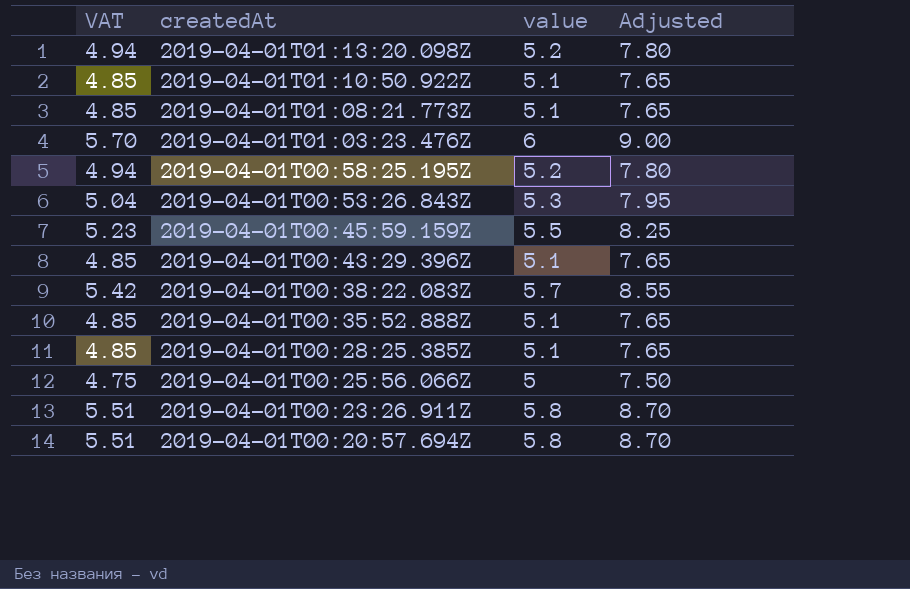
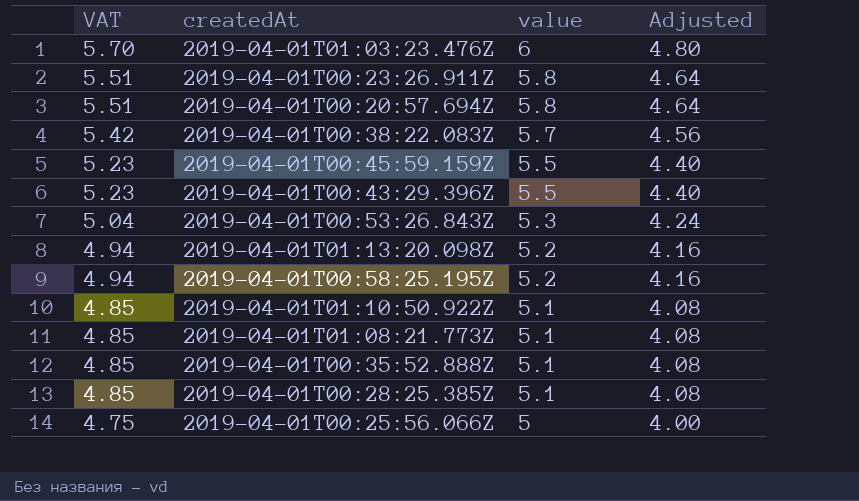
row order: createdAt descending -> VAT descending
column Adjusted | formula: [value] * 1.5 -> [value] * 0.8
2019-04-01T00:43:29.396Z | VAT: 4.85 -> 5.23
2019-04-01T00:43:29.396Z | value: 5.1 -> 5.5

